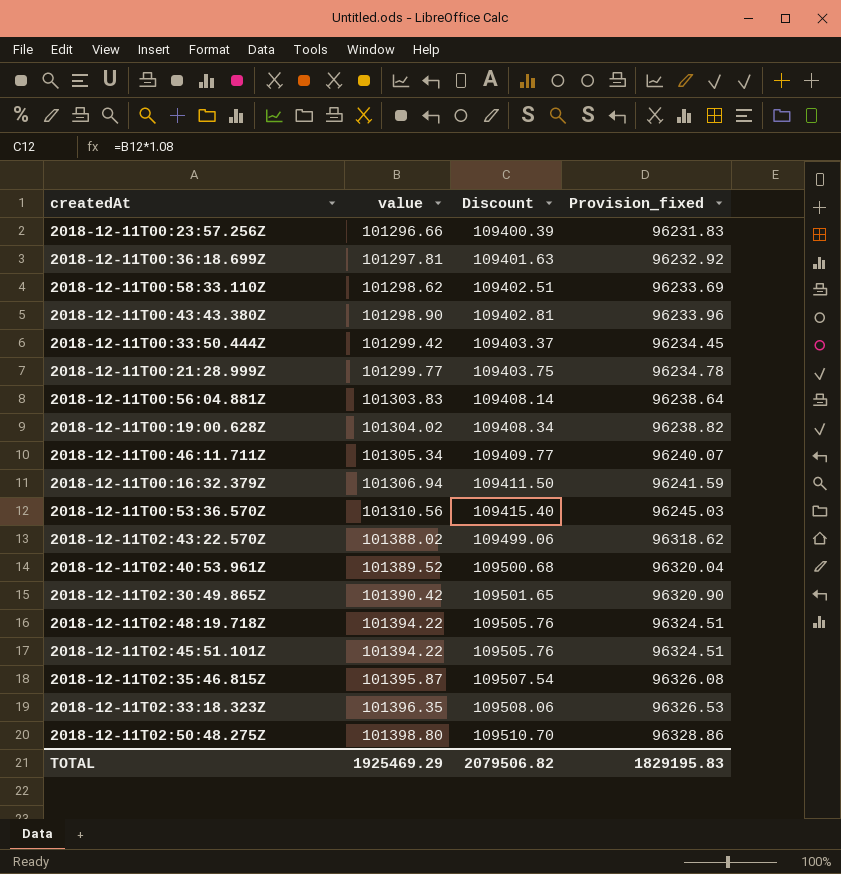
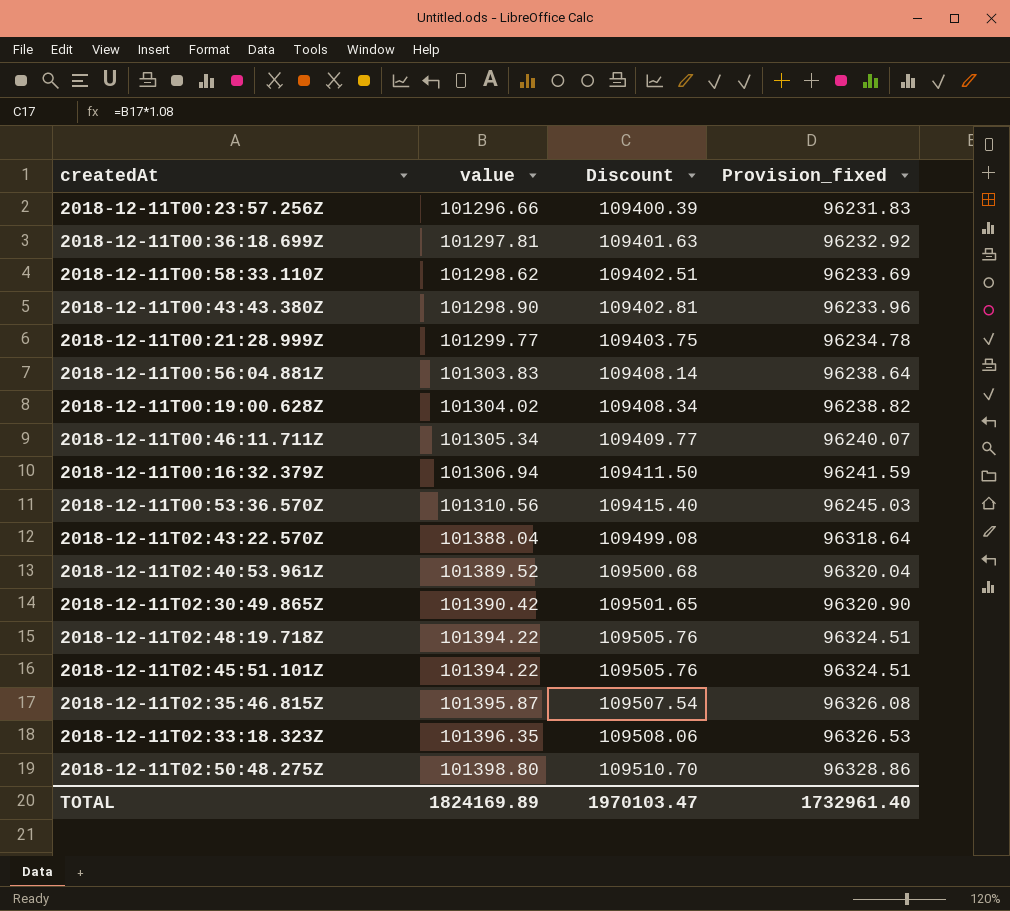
row 2018-12-11T00:33:50.444Z: 101299.42 | 109403.37 | 96234.45 -> none
2018-12-11T02:43:22.570Z | value: 101388.02 -> 101388.04
2018-12-11T02:43:22.570Z | Discount: 109499.06 -> 109499.08
2018-12-11T02:43:22.570Z | Provision_fixed: 96318.62 -> 96318.64
TOTAL | value: 1925469.29 -> 1824169.89
TOTAL | Discount: 2079506.82 -> 1970103.47
TOTAL | Provision_fixed: 1829195.83 -> 1732961.40

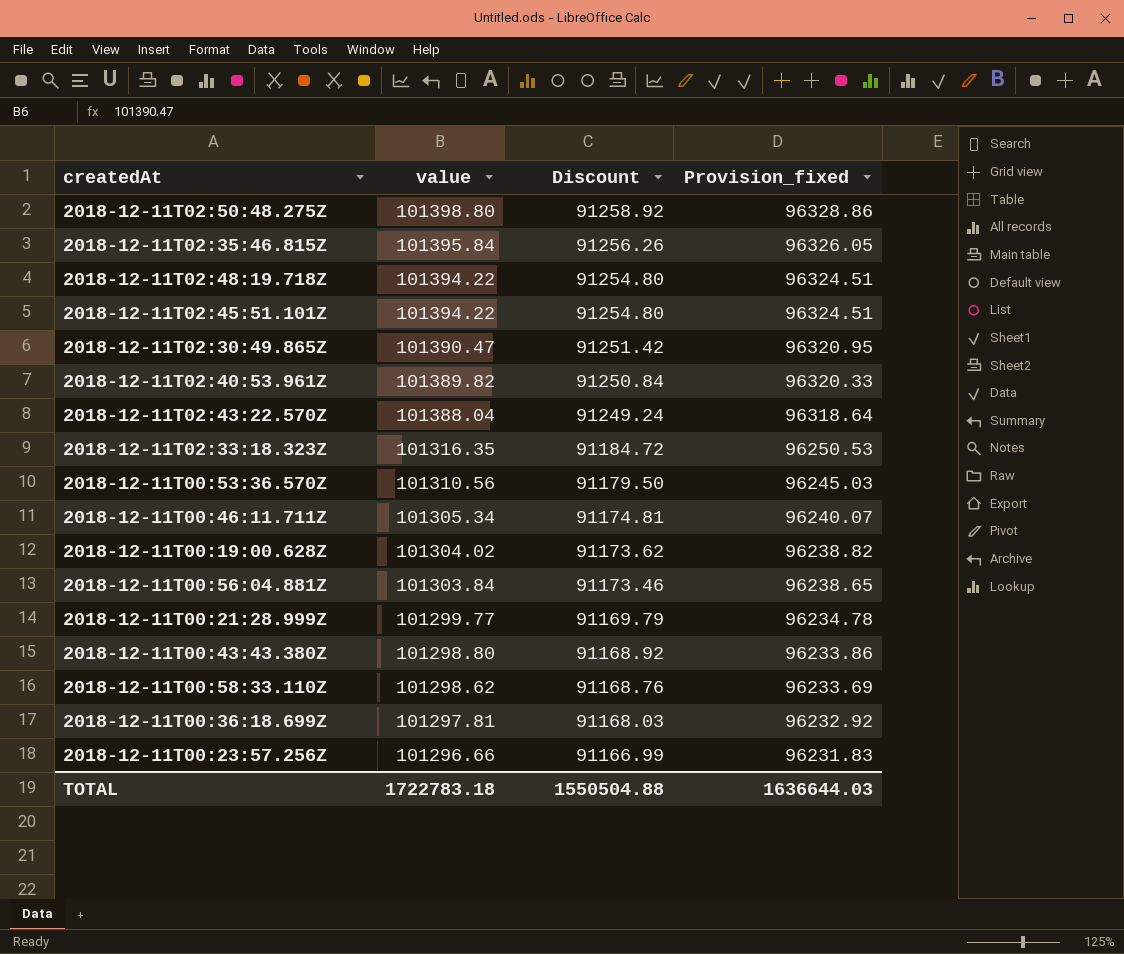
row order: value ascending -> value descending
column Discount | formula: [value] * 1.08 -> [value] * 0.9
row 2018-12-11T00:16:32.379Z: 101306.94 | 109411.50 | 96241.59 -> none
2018-12-11T02:35:46.815Z | value: 101395.87 -> 101395.84
2018-12-11T02:35:46.815Z | Provision_fixed: 96326.08 -> 96326.05
2018-12-11T02:30:49.865Z | value: 101390.42 -> 101390.47
2018-12-11T02:30:49.865Z | Provision_fixed: 96320.90 -> 96320.95
2018-12-11T02:40:53.961Z | value: 101389.52 -> 101389.82
2018-12-11T02:40:53.961Z | Provision_fixed: 96320.04 -> 96320.33
2018-12-11T02:33:18.323Z | value: 101396.35 -> 101316.35
2018-12-11T02:33:18.323Z | Provision_fixed: 96326.53 -> 96250.53
2018-12-11T00:56:04.881Z | value: 101303.83 -> 101303.84
2018-12-11T00:56:04.881Z | Provision_fixed: 96238.64 -> 96238.65
2018-12-11T00:43:43.380Z | value: 101298.90 -> 101298.80
2018-12-11T00:43:43.380Z | Provision_fixed: 96233.96 -> 96233.86
TOTAL | value: 1824169.89 -> 1722783.18
TOTAL | Discount: 1970103.47 -> 1550504.88
TOTAL | Provision_fixed: 1732961.40 -> 1636644.03

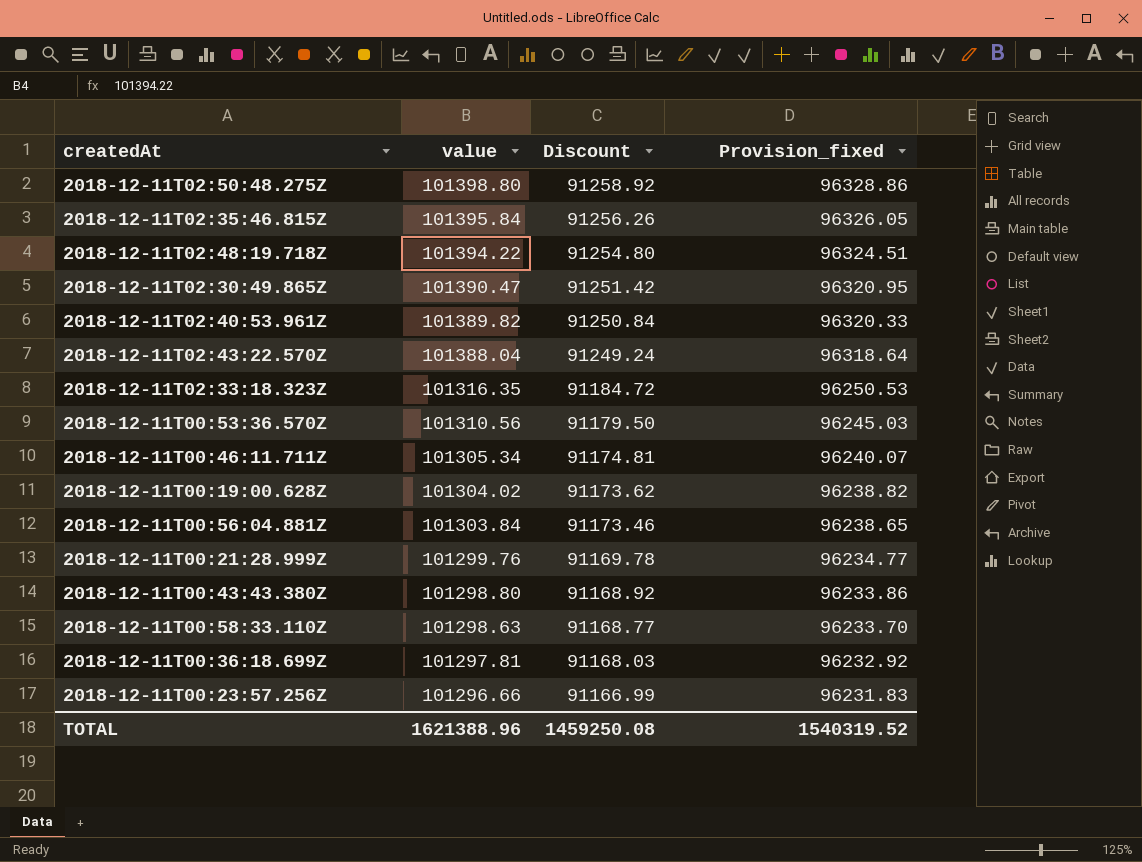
row 2018-12-11T02:45:51.101Z: 101394.22 | 91254.80 | 96324.51 -> none
2018-12-11T00:21:28.999Z | value: 101299.77 -> 101299.76
2018-12-11T00:21:28.999Z | Discount: 91169.79 -> 91169.78
2018-12-11T00:21:28.999Z | Provision_fixed: 96234.78 -> 96234.77
2018-12-11T00:58:33.110Z | value: 101298.62 -> 101298.63
2018-12-11T00:58:33.110Z | Discount: 91168.76 -> 91168.77
2018-12-11T00:58:33.110Z | Provision_fixed: 96233.69 -> 96233.70
TOTAL | value: 1722783.18 -> 1621388.96
TOTAL | Discount: 1550504.88 -> 1459250.08
TOTAL | Provision_fixed: 1636644.03 -> 1540319.52

